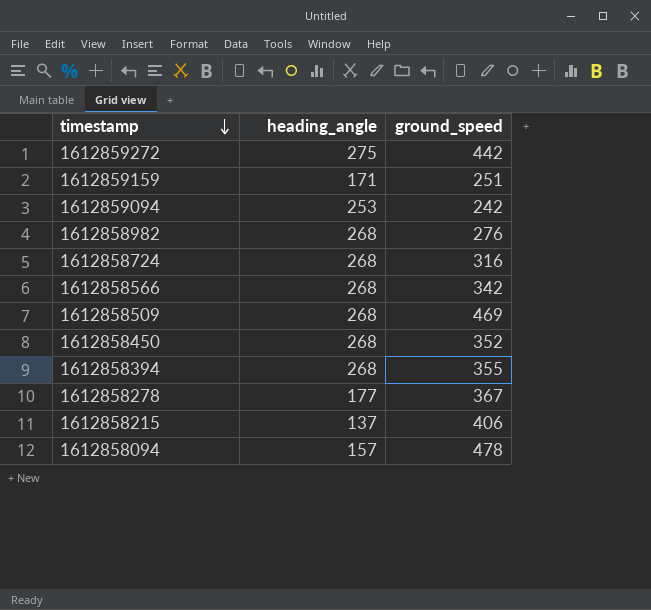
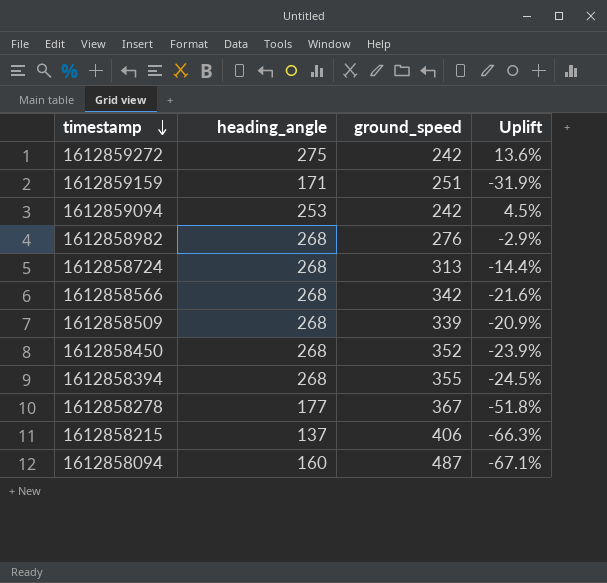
column Uplift | formula: none -> ([heading_angle] - [ground_speed]) / [ground_speed]
1612859272 | ground_speed: 442 -> 242
1612858724 | ground_speed: 316 -> 313
1612858509 | ground_speed: 469 -> 339
1612858094 | heading_angle: 157 -> 160
1612858094 | ground_speed: 478 -> 487

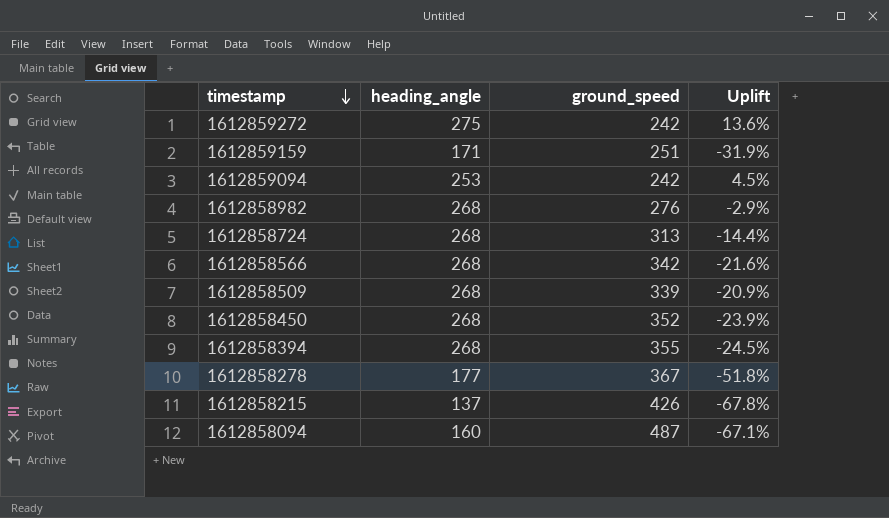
1612858215 | ground_speed: 406 -> 426
1612858215 | Uplift: -66.3% -> -67.8%

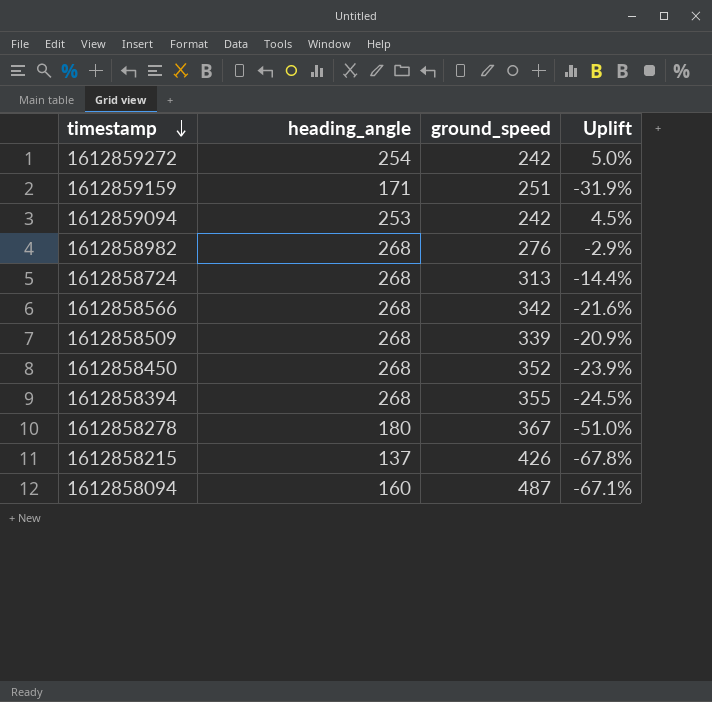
1612859272 | heading_angle: 275 -> 254
1612859272 | Uplift: 13.6% -> 5.0%
1612858278 | heading_angle: 177 -> 180
1612858278 | Uplift: -51.8% -> -51.0%

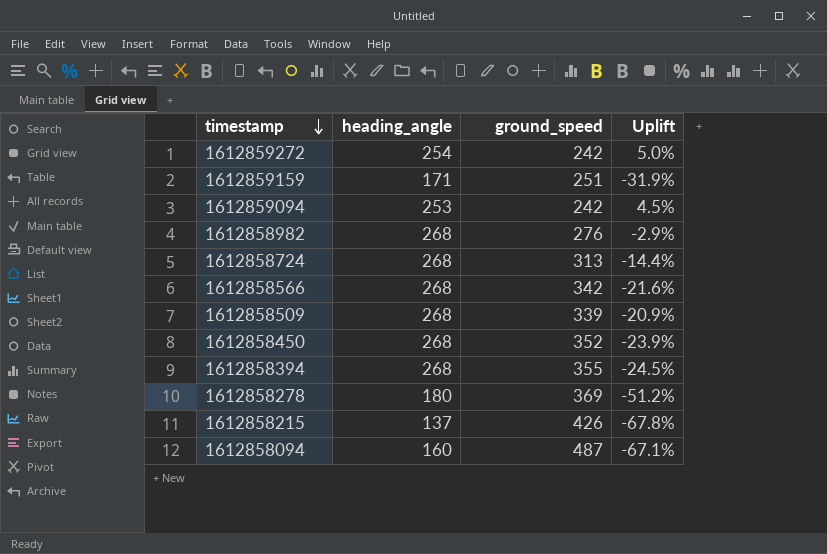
1612858278 | ground_speed: 367 -> 369
1612858278 | Uplift: -51.0% -> -51.2%

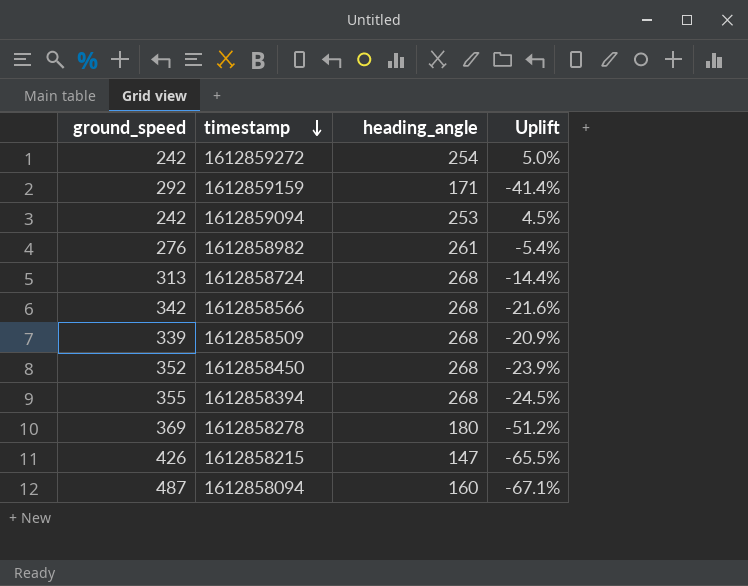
column ground_speed | position: 3 -> 1
1612859159 | ground_speed: 251 -> 292
1612859159 | Uplift: -31.9% -> -41.4%
1612858982 | heading_angle: 268 -> 261
1612858982 | Uplift: -2.9% -> -5.4%
1612858215 | heading_angle: 137 -> 147
1612858215 | Uplift: -67.8% -> -65.5%

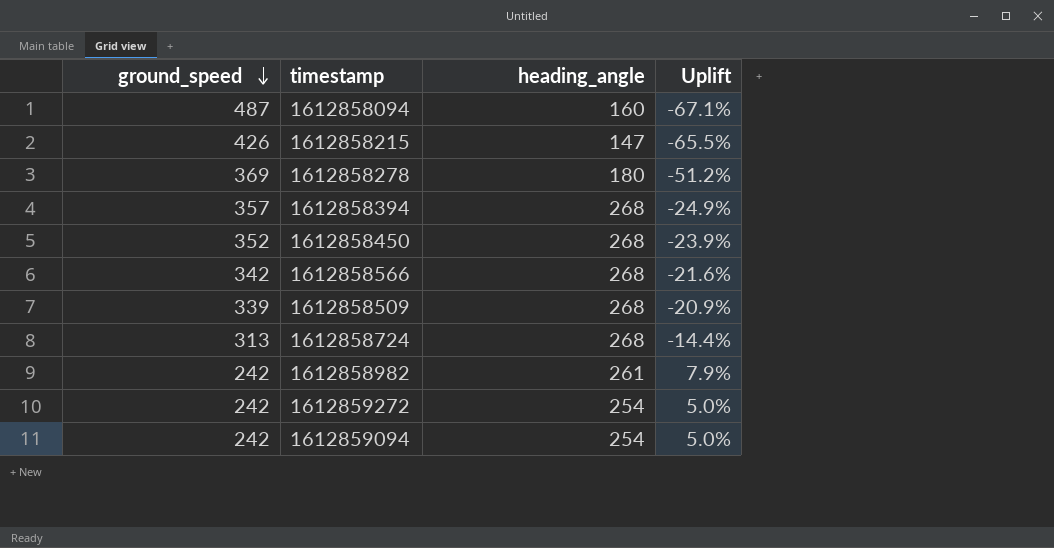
row order: timestamp descending -> ground_speed descending
row 1612859159: 292 | 171 | -41.4% -> none
1612858394 | ground_speed: 355 -> 357
1612858394 | Uplift: -24.5% -> -24.9%
1612858982 | ground_speed: 276 -> 242
1612858982 | Uplift: -5.4% -> 7.9%
1612859094 | heading_angle: 253 -> 254
1612859094 | Uplift: 4.5% -> 5.0%

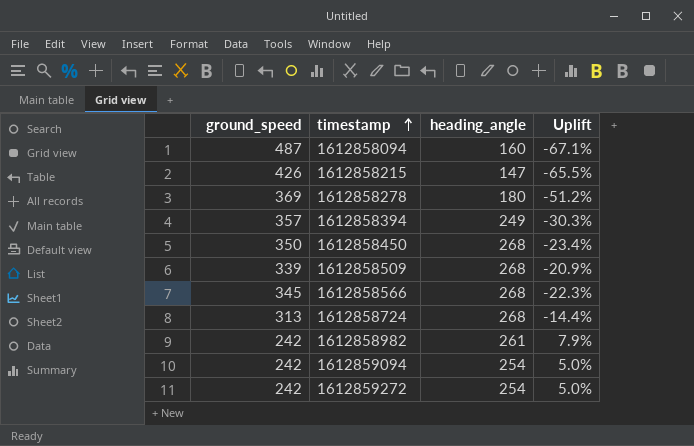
row order: ground_speed descending -> timestamp ascending
1612858394 | heading_angle: 268 -> 249
1612858394 | Uplift: -24.9% -> -30.3%
1612858450 | ground_speed: 352 -> 350
1612858450 | Uplift: -23.9% -> -23.4%
1612858566 | ground_speed: 342 -> 345
1612858566 | Uplift: -21.6% -> -22.3%

